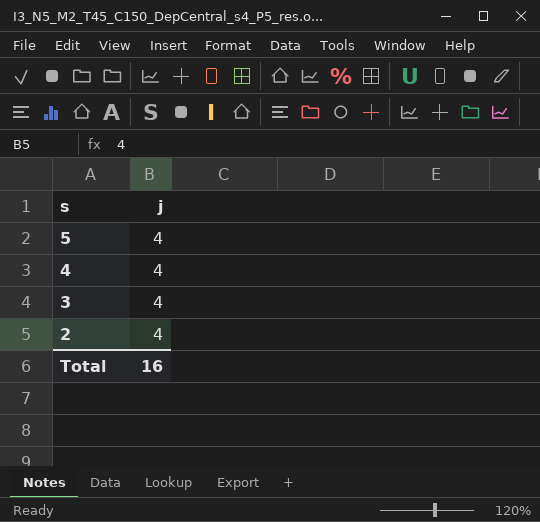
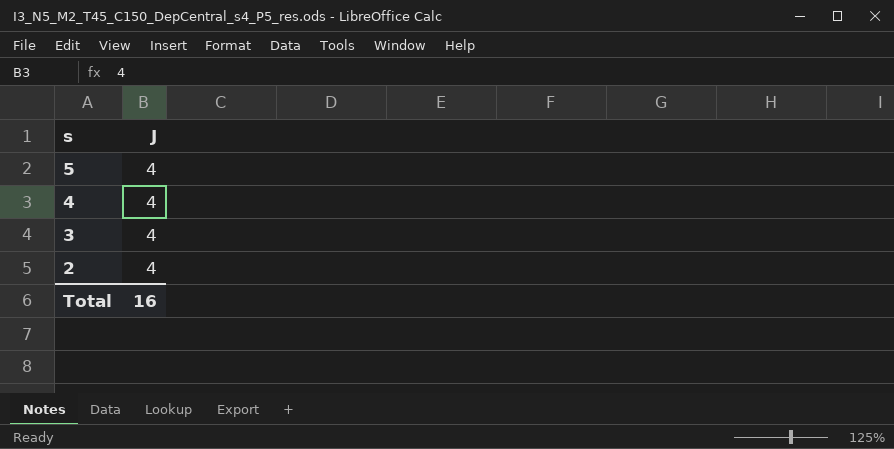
column name: j -> J

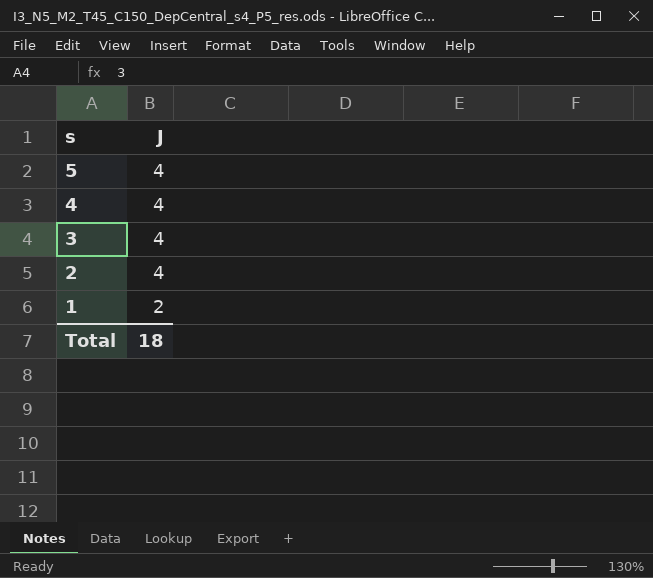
row 1: none -> 2
Total | J: 16 -> 18

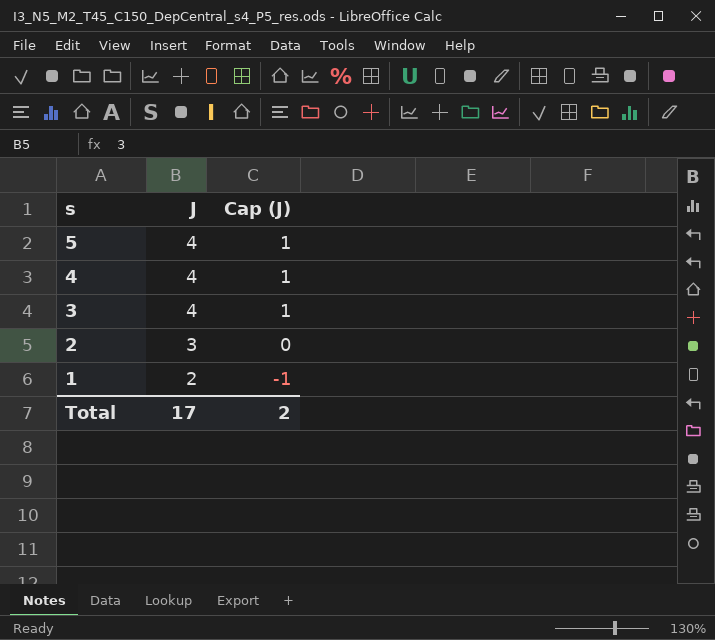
column Cap (J) | formula: none -> [J] - 3
2 | J: 4 -> 3
Total | J: 18 -> 17

